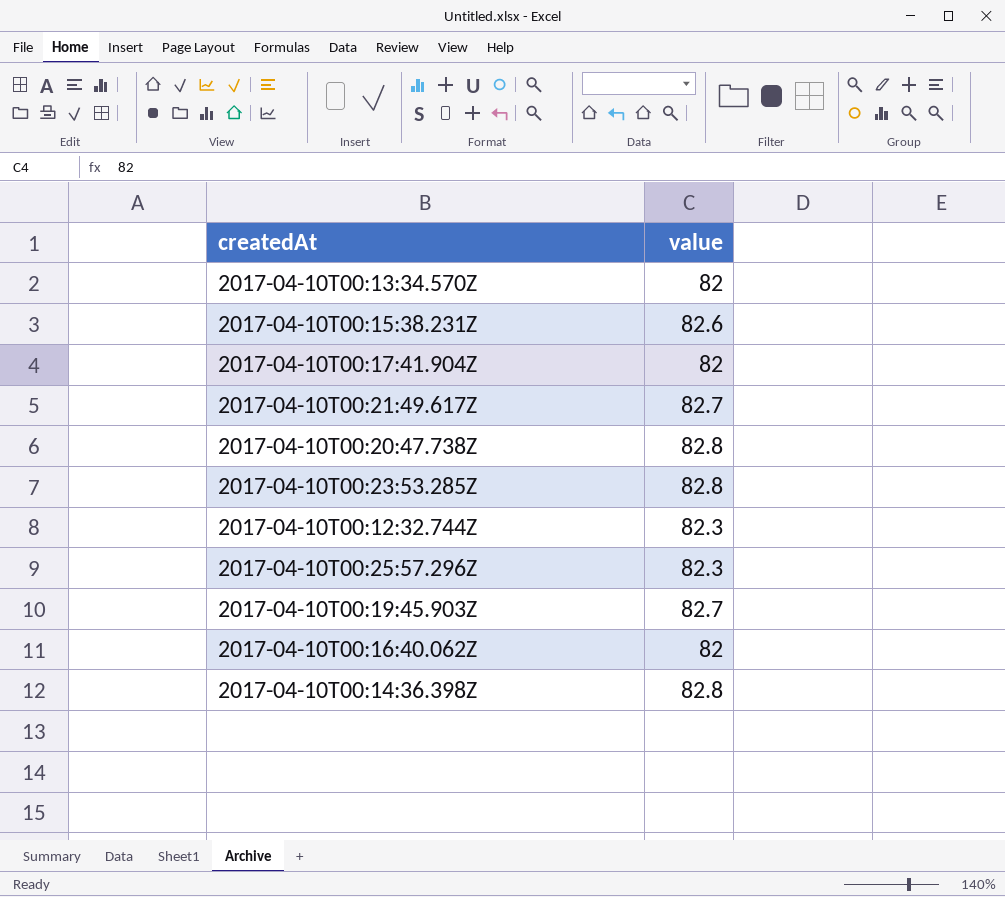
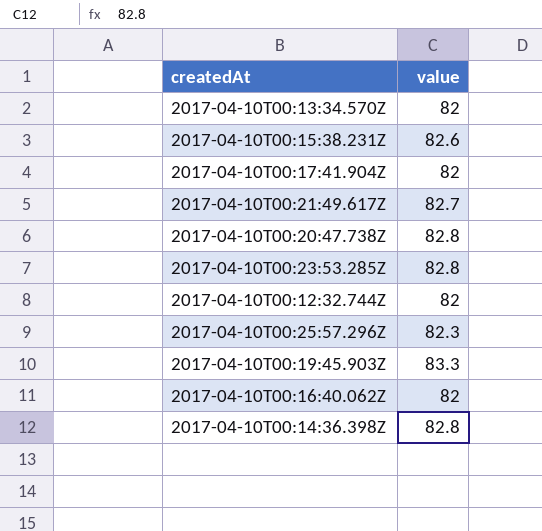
2017-04-10T00:12:32.744Z | value: 82.3 -> 82
2017-04-10T00:19:45.903Z | value: 82.7 -> 83.3

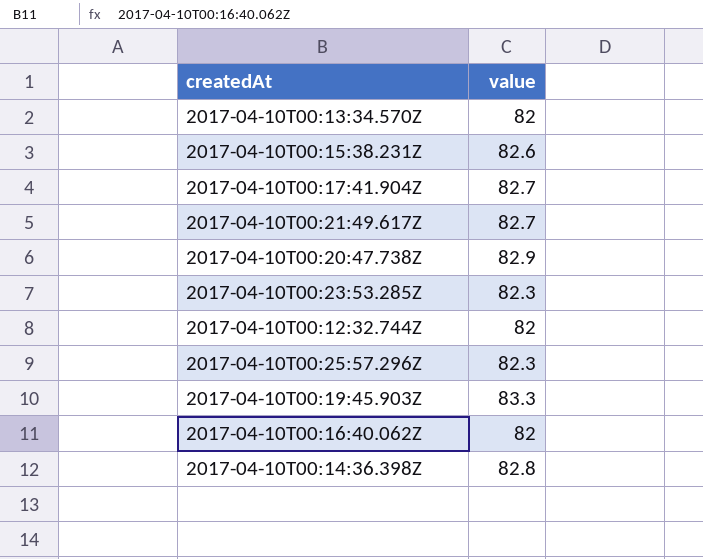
2017-04-10T00:17:41.904Z | value: 82 -> 82.7
2017-04-10T00:20:47.738Z | value: 82.8 -> 82.9
2017-04-10T00:23:53.285Z | value: 82.8 -> 82.3

